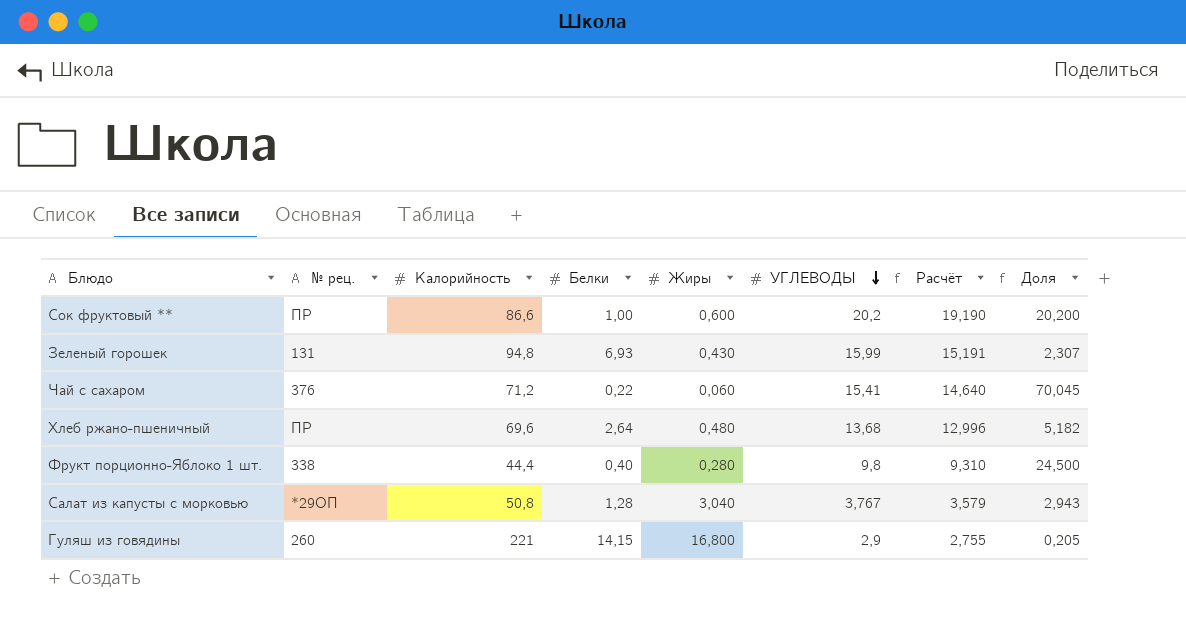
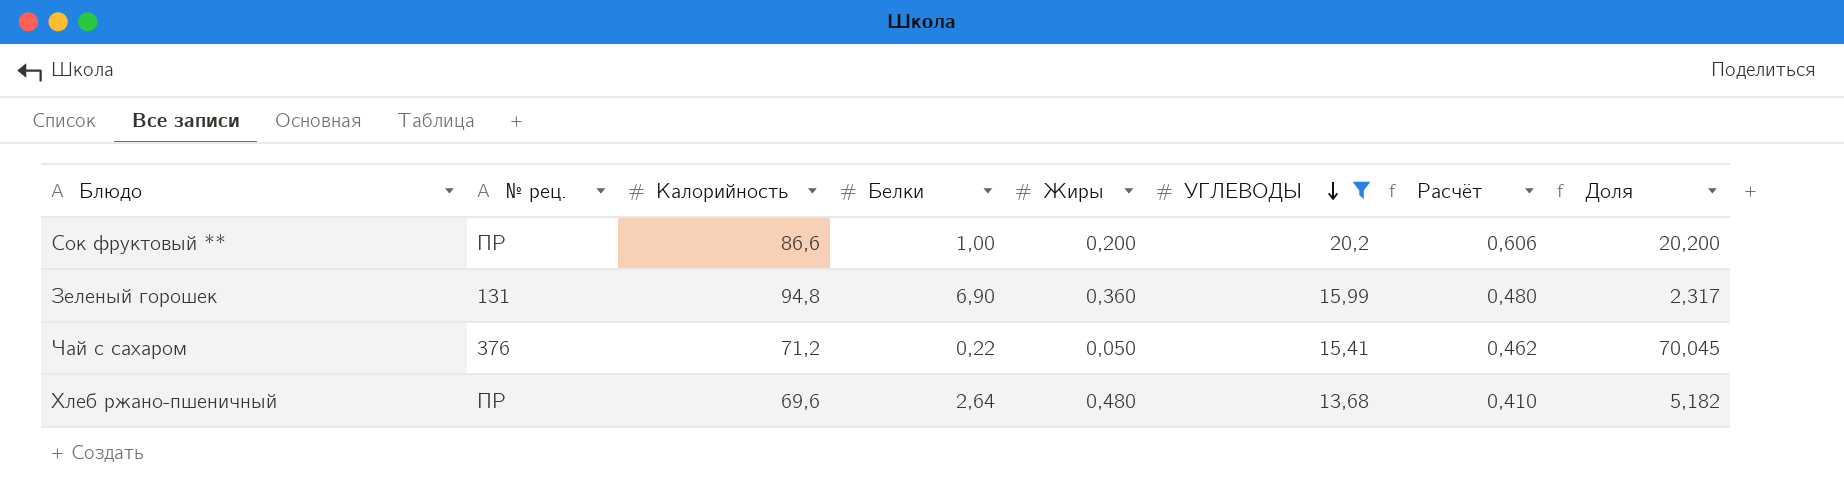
filter: none -> УГЛЕВОДЫ >= 13,68
column Расчёт | formula: [УГЛЕВОДЫ] * 0,95 -> [УГЛЕВОДЫ] * 0,03
Сок фруктовый ** | Жиры: 0,600 -> 0,200
Зеленый горошек | Белки: 6,93 -> 6,90
Зеленый горошек | Жиры: 0,430 -> 0,360
Зеленый горошек | Доля: 2,307 -> 2,317
Чай с сахаром | Жиры: 0,060 -> 0,050

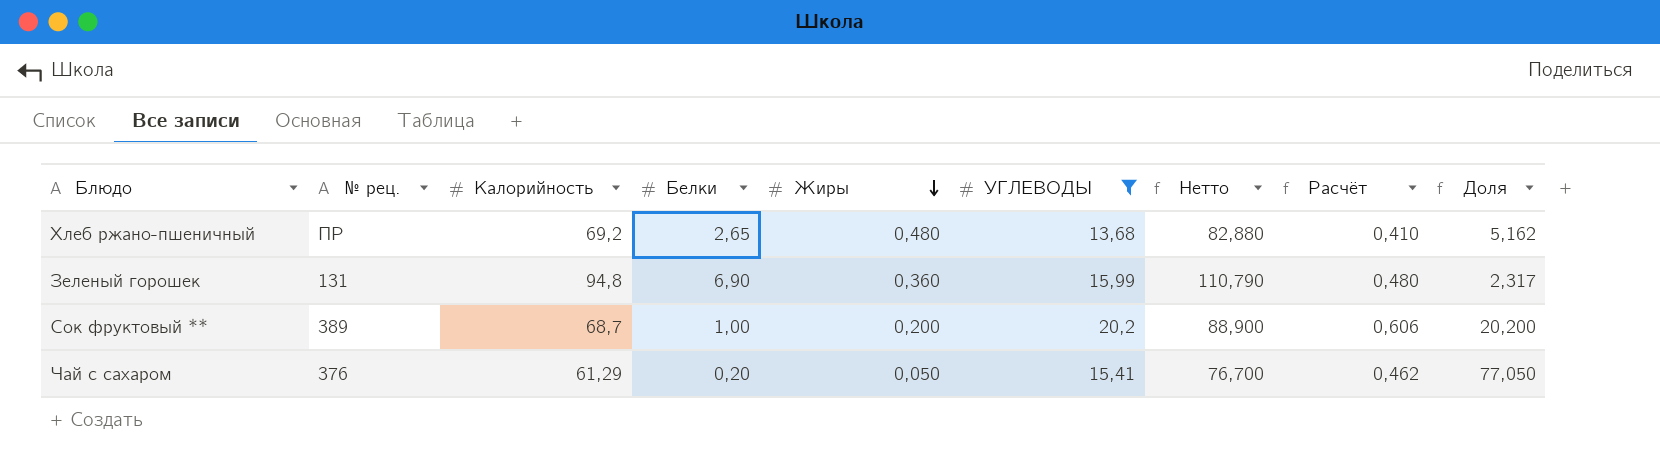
row order: УГЛЕВОДЫ descending -> Жиры descending
column Нетто | formula: none -> [Калорийность] + [УГЛЕВОДЫ]
Хлеб ржано-пшеничный | Калорийность: 69,6 -> 69,2
Хлеб ржано-пшеничный | Белки: 2,64 -> 2,65
Хлеб ржано-пшеничный | Доля: 5,182 -> 5,162
Сок фруктовый ** | № рец.: ПР -> 389
Сок фруктовый ** | Калорийность: 86,6 -> 68,7
Чай с сахаром | Калорийность: 71,2 -> 61,29
Чай с сахаром | Белки: 0,22 -> 0,20
Чай с сахаром | Доля: 70,045 -> 77,050

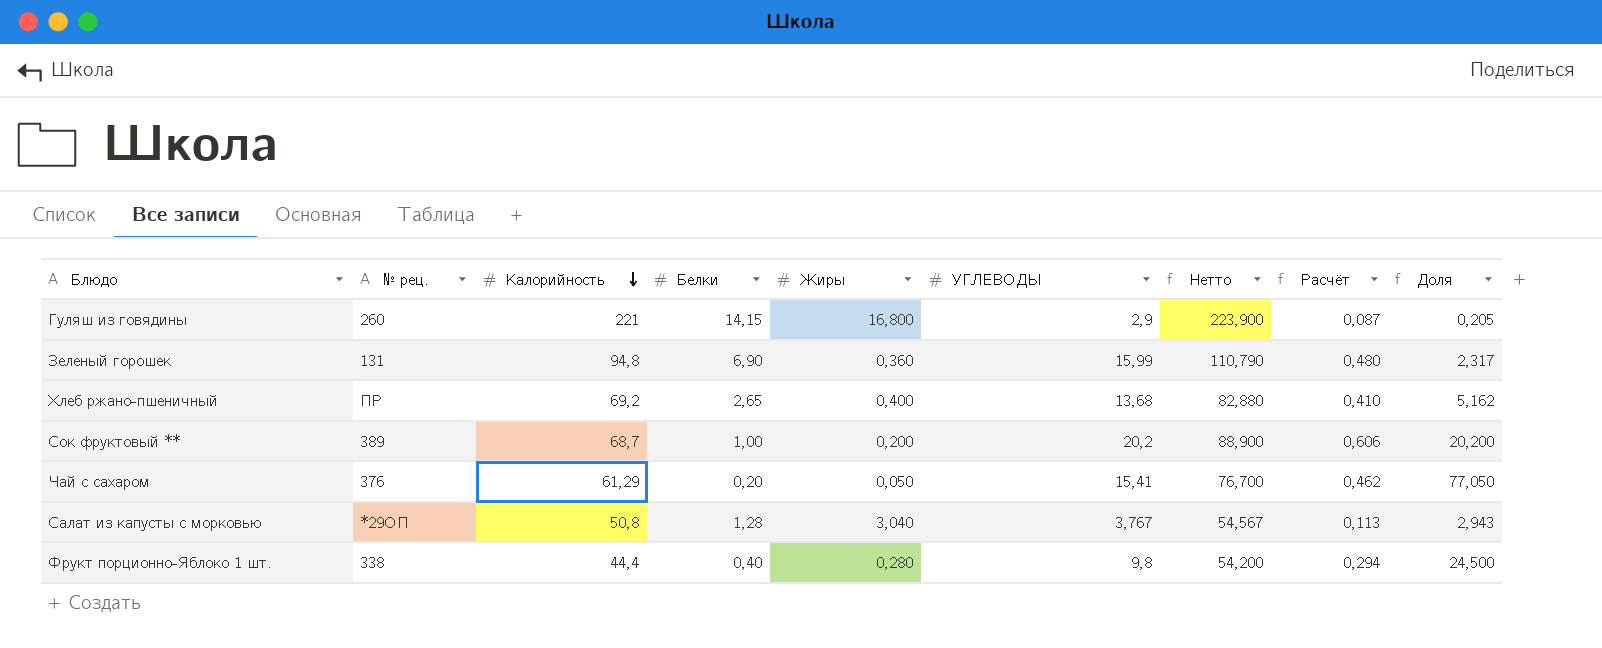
filter: УГЛЕВОДЫ >= 13,68 -> none
row order: Жиры descending -> Калорийность descending
Хлеб ржано-пшеничный | Жиры: 0,480 -> 0,400

